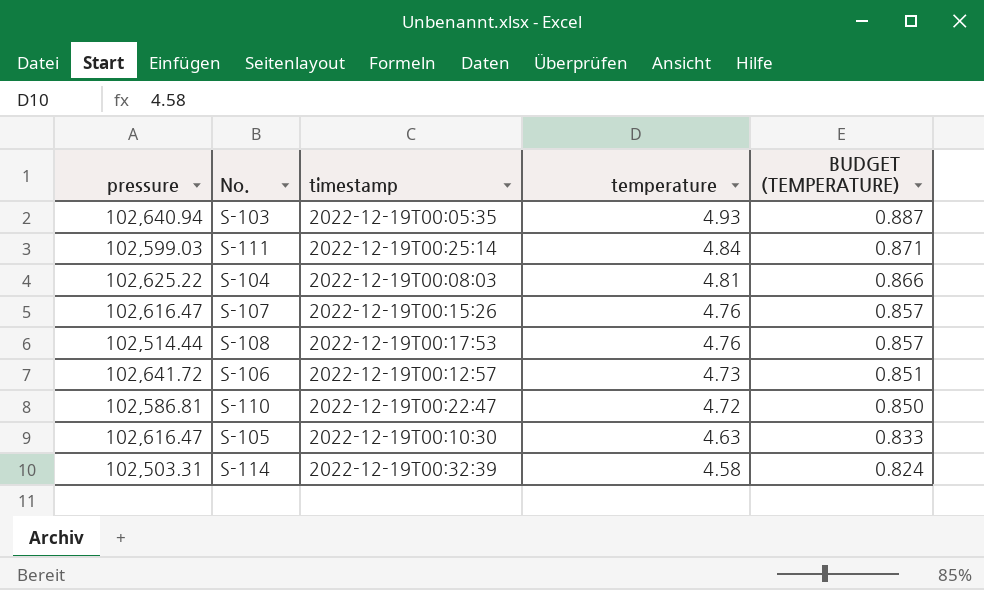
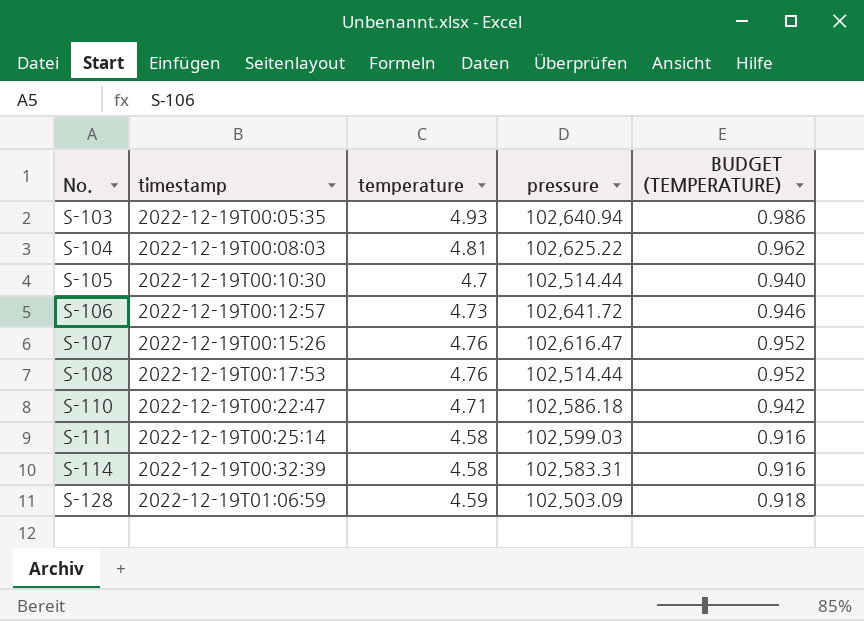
row order: temperature descending -> No. ascending
column pressure | position: 1 -> 4
column BUDGET (TEMPERATURE) | formula: [temperature] * 0.18 -> [temperature] * 0.2
S-105 | temperature: 4.63 -> 4.7
S-105 | pressure: 102,616.47 -> 102,514.44
S-110 | temperature: 4.72 -> 4.71
S-110 | pressure: 102,586.81 -> 102,586.18
S-111 | temperature: 4.84 -> 4.58
S-114 | pressure: 102,503.31 -> 102,583.31
row S-128: none -> 2022-12-19T01:06:59 | 4.59 | 102,503.09 | 0.918

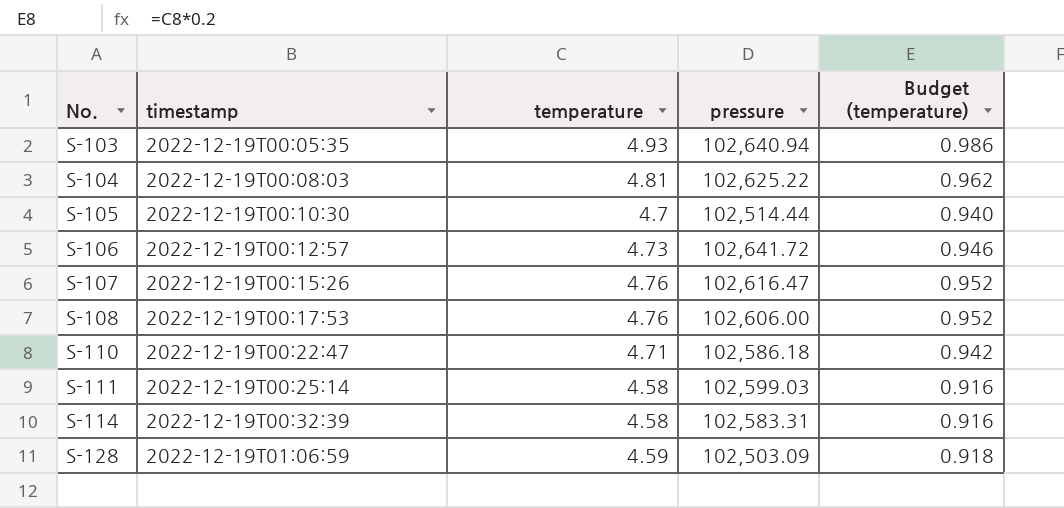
column name: BUDGET (TEMPERATURE) -> Budget (temperature)
S-108 | pressure: 102,514.44 -> 102,606.00

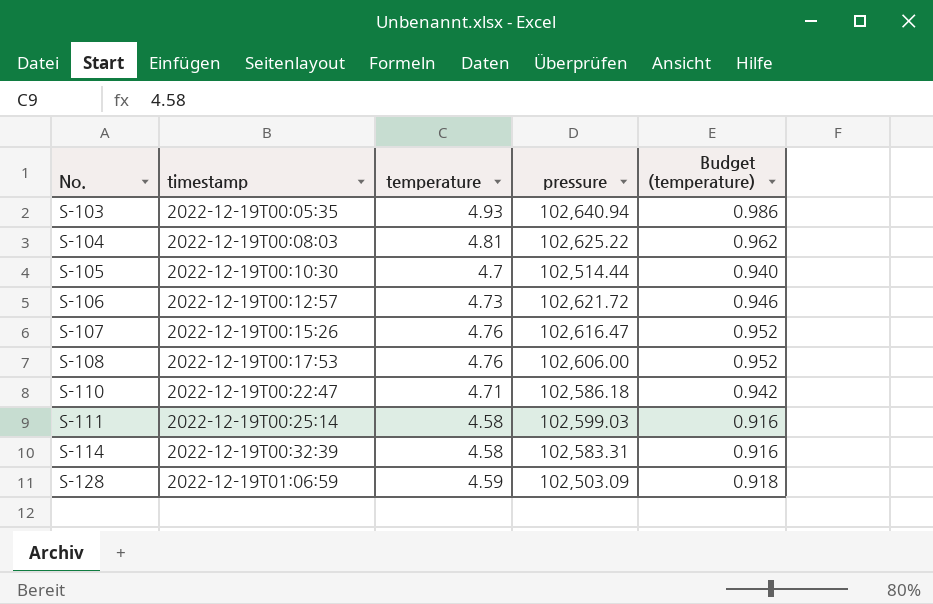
S-106 | pressure: 102,641.72 -> 102,621.72

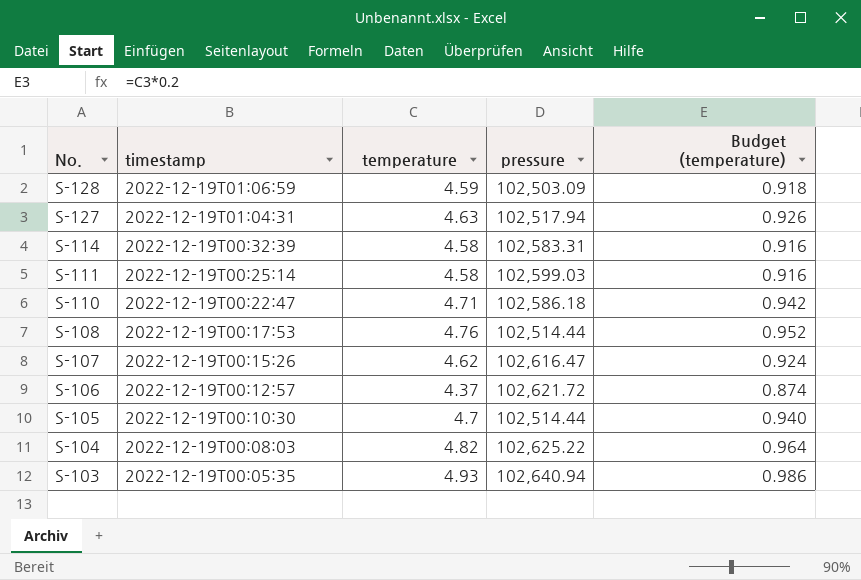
row order: No. ascending -> No. descending
row S-127: none -> 2022-12-19T01:04:31 | 4.63 | 102,517.94 | 0.926
S-108 | pressure: 102,606.00 -> 102,514.44
S-107 | temperature: 4.76 -> 4.62
S-107 | Budget (temperature): 0.952 -> 0.924
S-106 | temperature: 4.73 -> 4.37
S-106 | Budget (temperature): 0.946 -> 0.874
S-104 | temperature: 4.81 -> 4.82
S-104 | Budget (temperature): 0.962 -> 0.964

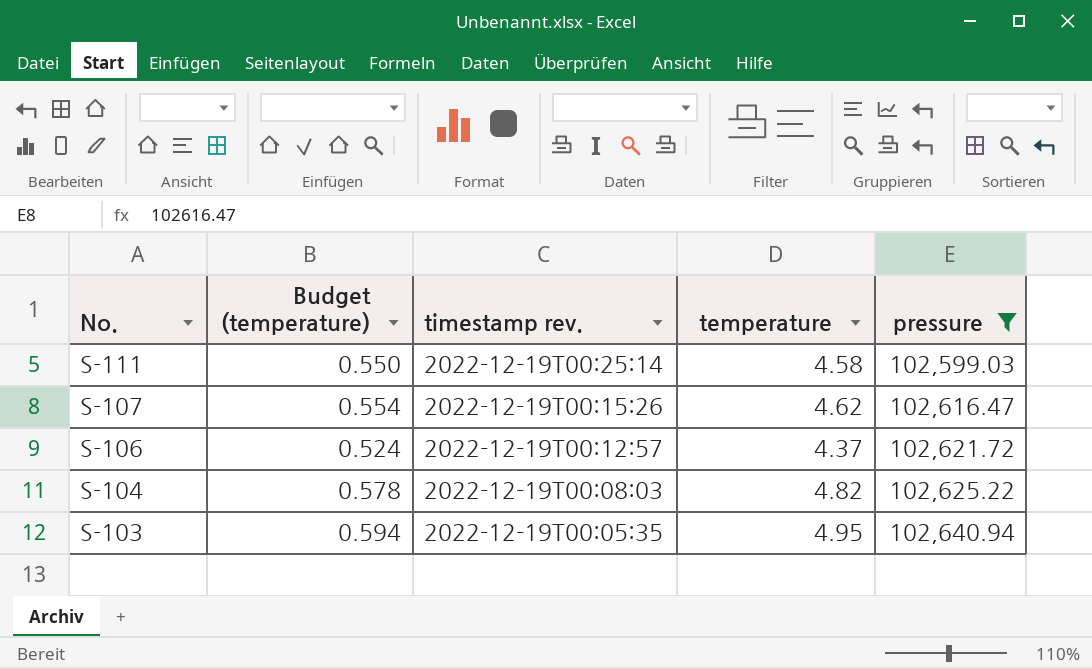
filter: none -> pressure >= 102,599.03
column Budget (temperature) | formula: [temperature] * 0.2 -> [temperature] * 0.12
column Budget (temperature) | position: 5 -> 2
column name: timestamp -> timestamp rev.
S-103 | temperature: 4.93 -> 4.95

